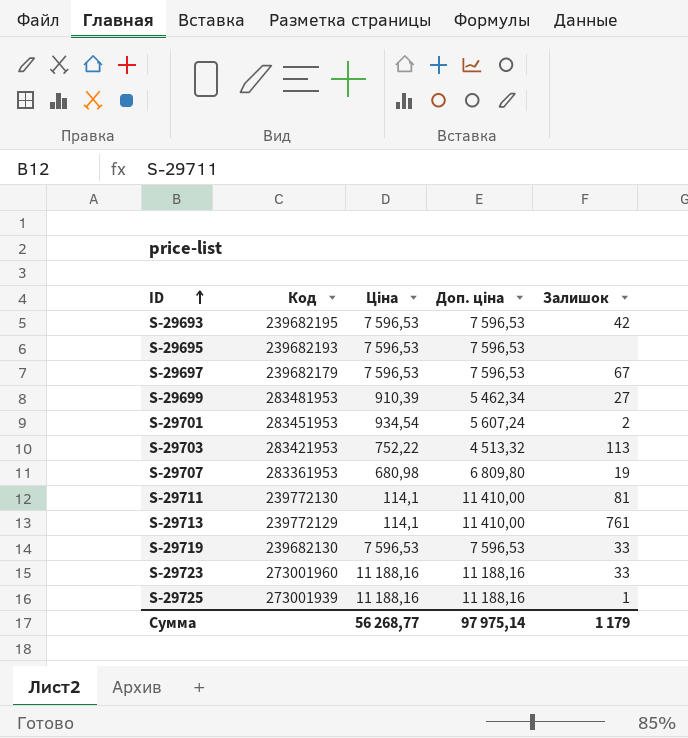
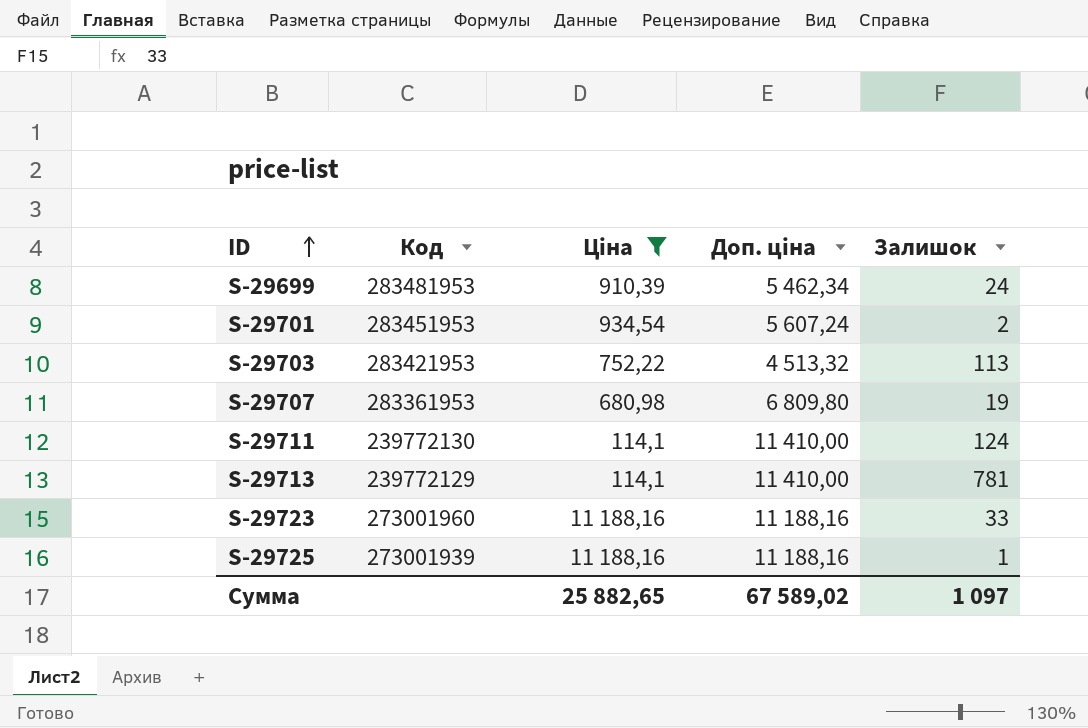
filter: none -> Ціна != 7 596,53
S-29699 | Залишок: 27 -> 24
S-29711 | Залишок: 81 -> 124
S-29713 | Залишок: 761 -> 781
Сумма | Ціна: 56 268,77 -> 25 882,65
Сумма | Доп. ціна: 97 975,14 -> 67 589,02
Сумма | Залишок: 1 179 -> 1 097

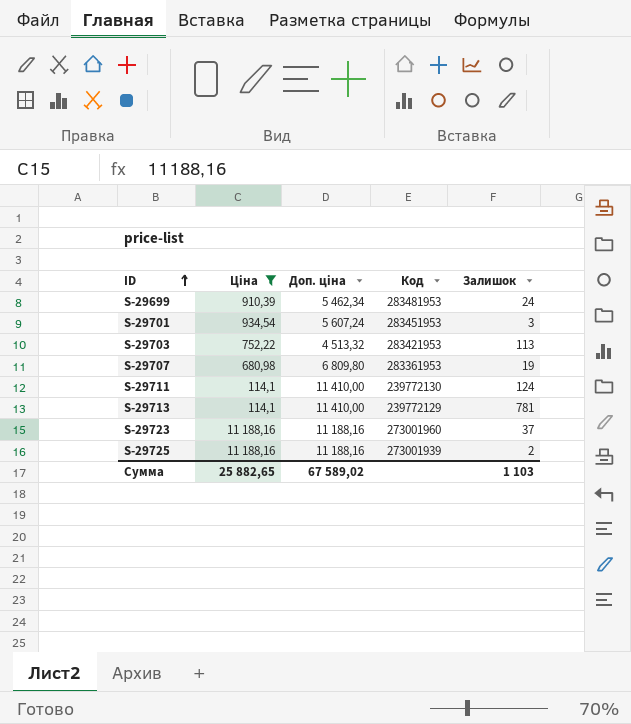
column Код | position: 2 -> 4
S-29701 | Залишок: 2 -> 3
S-29723 | Залишок: 33 -> 37
S-29725 | Залишок: 1 -> 2
Сумма | Залишок: 1 097 -> 1 103

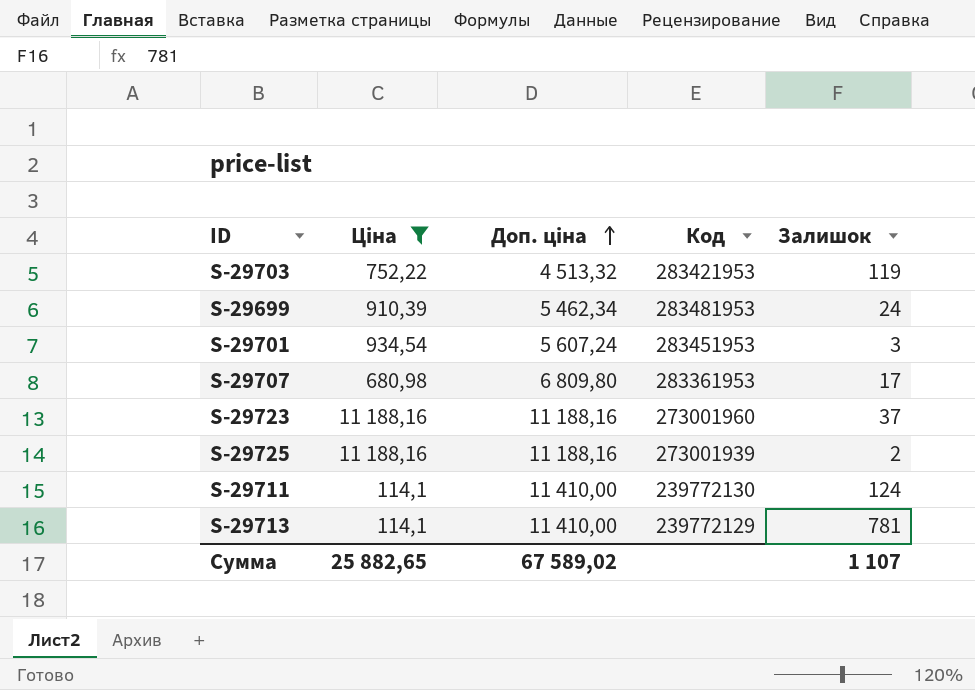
row order: ID ascending -> Доп. ціна ascending
S-29703 | Залишок: 113 -> 119
S-29707 | Залишок: 19 -> 17
Сумма | Залишок: 1 103 -> 1 107

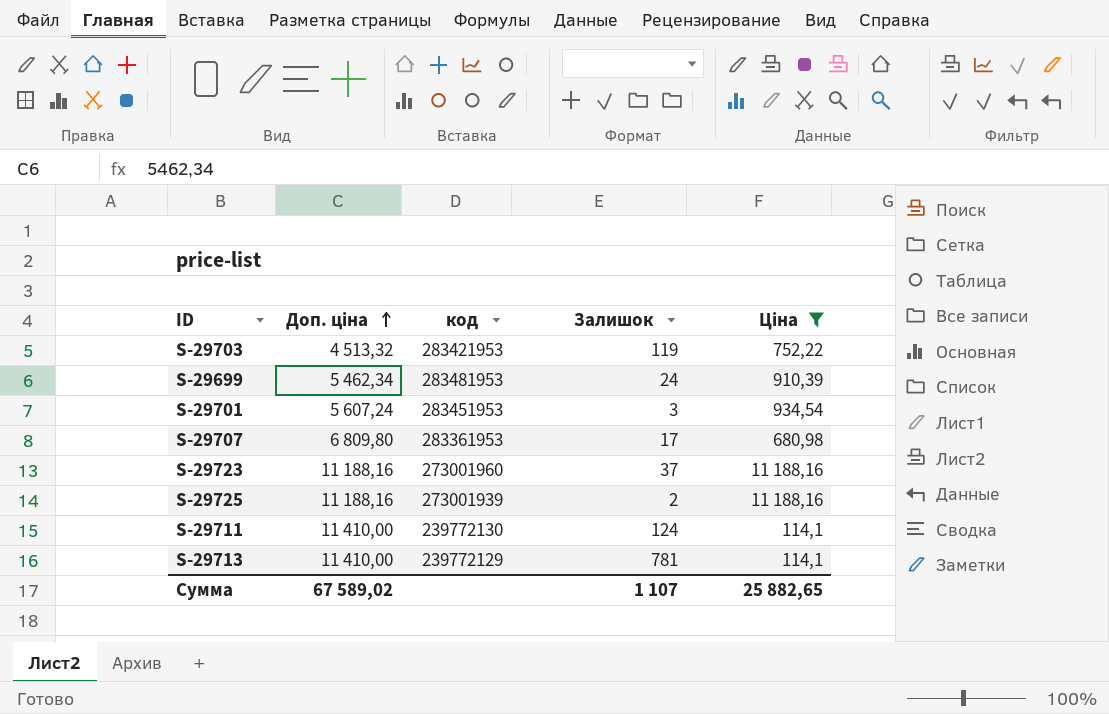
column name: Код -> код
column Ціна | position: 2 -> 5

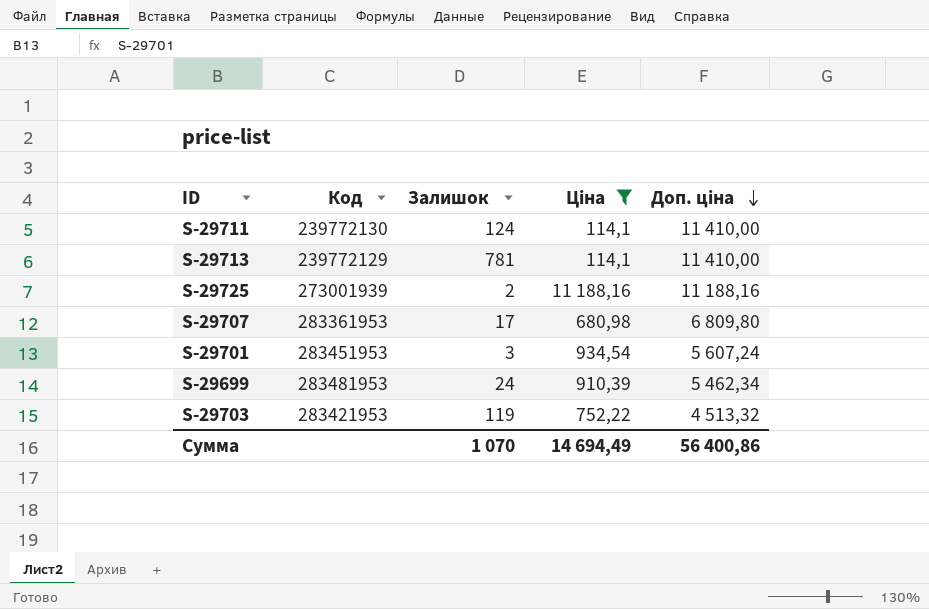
row order: Доп. ціна ascending -> Доп. ціна descending
column name: код -> Код
column Доп. ціна | position: 2 -> 5
row S-29723: 11 188,16 | 273001960 | 37 | 11 188,16 -> none
Сумма | Залишок: 1 107 -> 1 070
Сумма | Ціна: 25 882,65 -> 14 694,49
Сумма | Доп. ціна: 67 589,02 -> 56 400,86

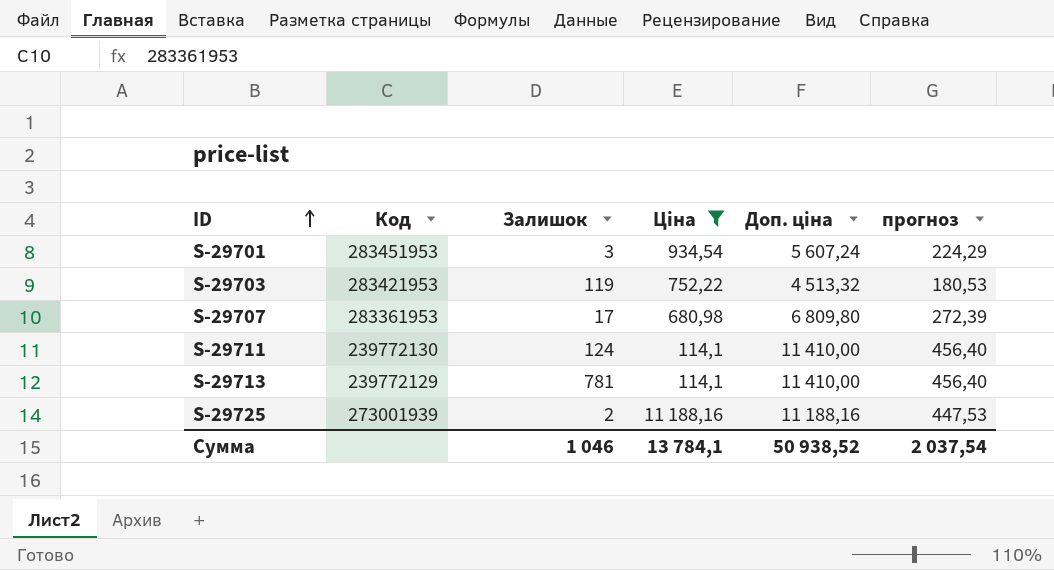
row order: Доп. ціна descending -> ID ascending
column прогноз | formula: none -> [Доп. ціна] * 0,04
row S-29699: 283481953 | 24 | 910,39 | 5 462,34 -> none
Сумма | Залишок: 1 070 -> 1 046
Сумма | Ціна: 14 694,49 -> 13 784,1
Сумма | Доп. ціна: 56 400,86 -> 50 938,52

